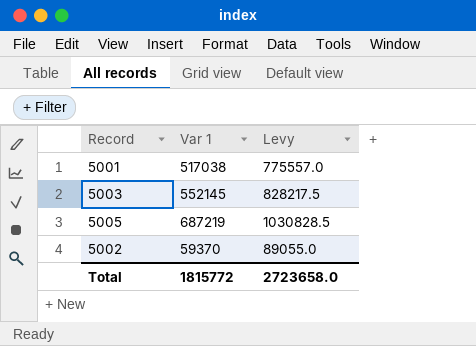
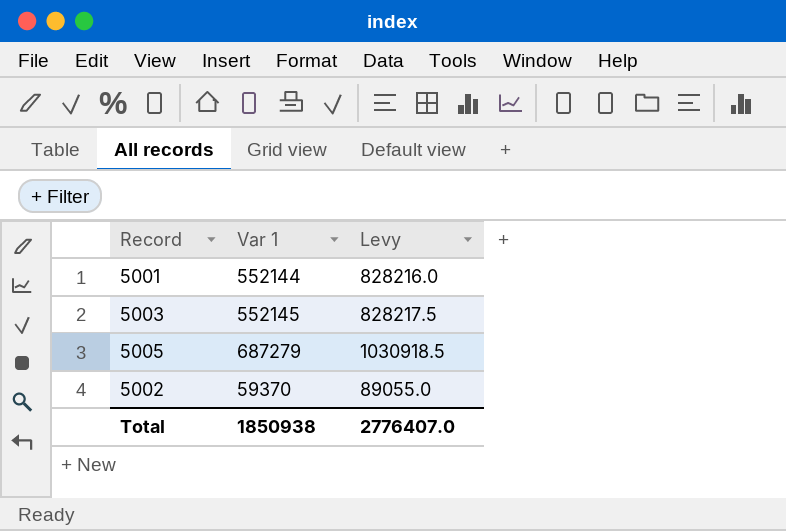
5001 | Var 1: 517038 -> 552144
5001 | Levy: 775557.0 -> 828216.0
5005 | Var 1: 687219 -> 687279
5005 | Levy: 1030828.5 -> 1030918.5
Total | Var 1: 1815772 -> 1850938
Total | Levy: 2723658.0 -> 2776407.0

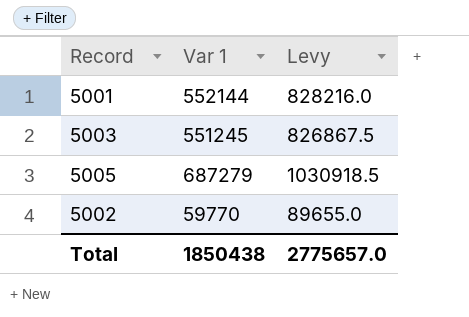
5003 | Var 1: 552145 -> 551245
5003 | Levy: 828217.5 -> 826867.5
5002 | Var 1: 59370 -> 59770
5002 | Levy: 89055.0 -> 89655.0
Total | Var 1: 1850938 -> 1850438
Total | Levy: 2776407.0 -> 2775657.0

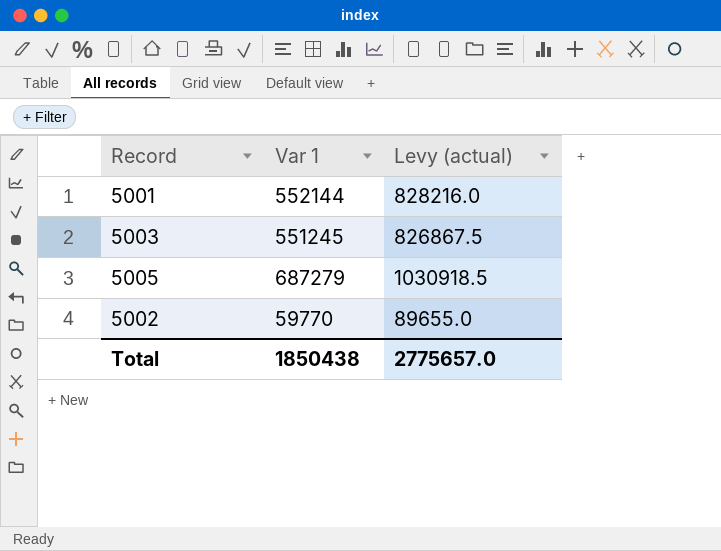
column name: Levy -> Levy (actual)

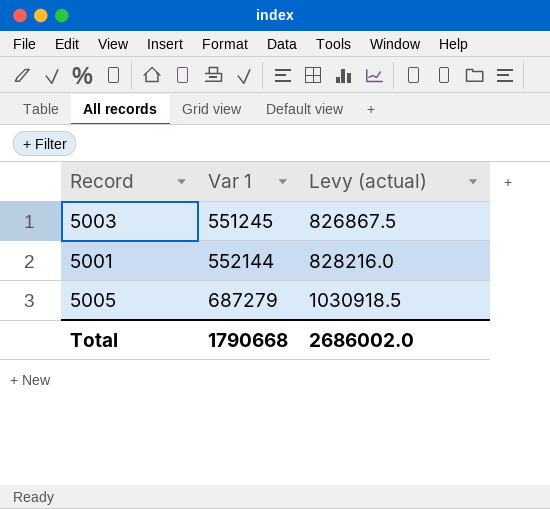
row order: none -> Var 1 ascending
row 5002: 59770 | 89655.0 -> none
Total | Var 1: 1850438 -> 1790668
Total | Levy (actual): 2775657.0 -> 2686002.0

